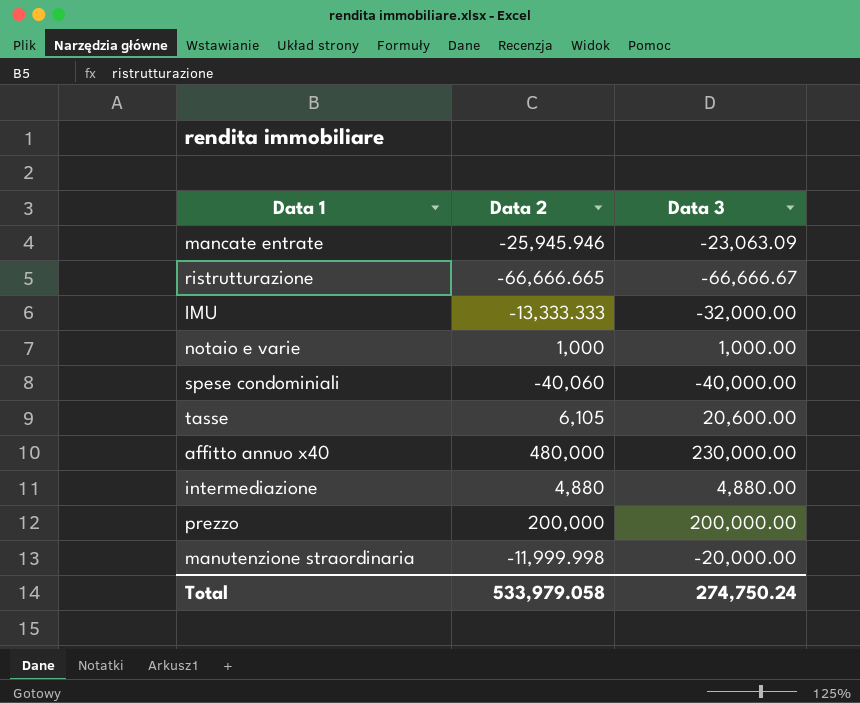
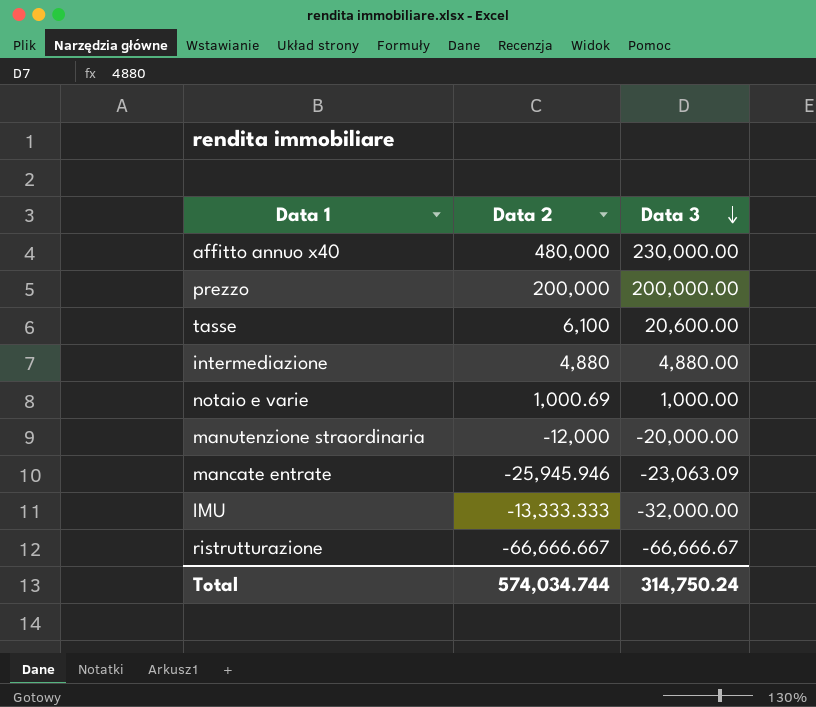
row order: none -> Data 3 descending
row spese condominiali: -40,060 | -40,000.00 -> none
tasse | Data 2: 6,105 -> 6,100
notaio e varie | Data 2: 1,000 -> 1,000.69
manutenzione straordinaria | Data 2: -11,999.998 -> -12,000
ristrutturazione | Data 2: -66,666.665 -> -66,666.667
Total | Data 2: 533,979.058 -> 574,034.744
Total | Data 3: 274,750.24 -> 314,750.24

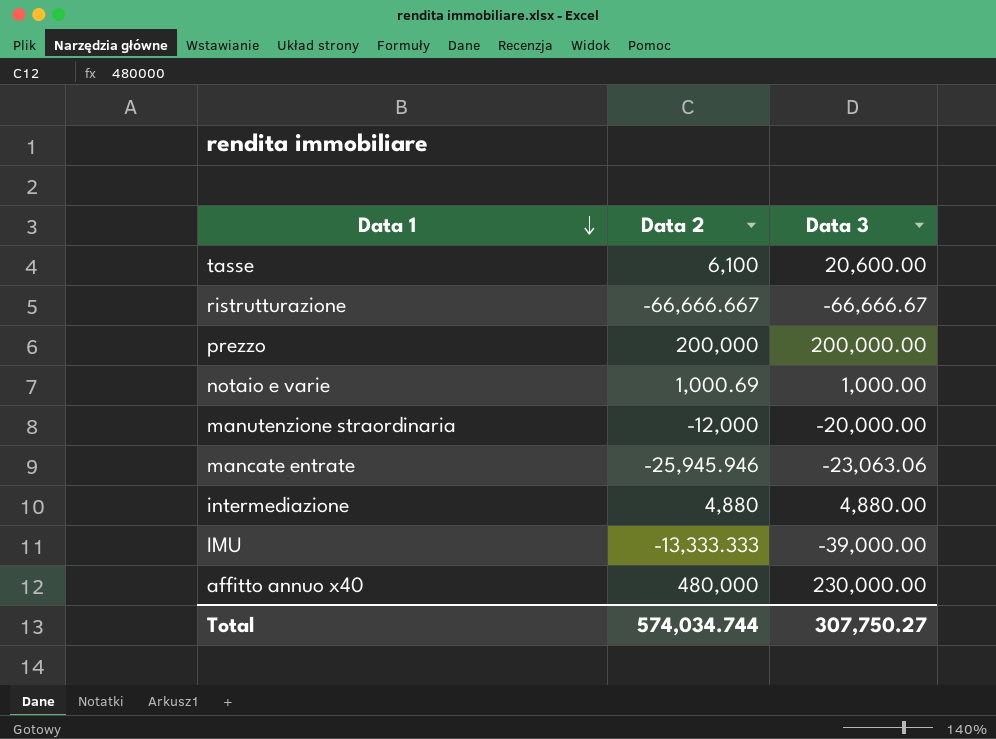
row order: Data 3 descending -> Data 1 descending
mancate entrate | Data 3: -23,063.09 -> -23,063.06
IMU | Data 3: -32,000.00 -> -39,000.00
Total | Data 3: 314,750.24 -> 307,750.27

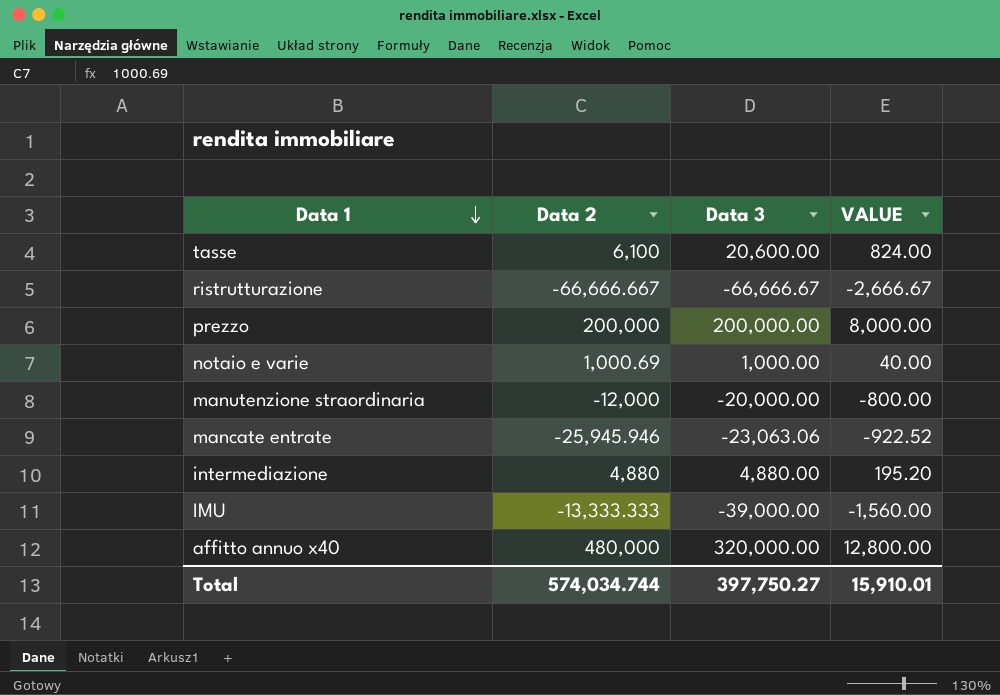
column VALUE | formula: none -> [Data 3] * 0.04
affitto annuo x40 | Data 3: 230,000.00 -> 320,000.00
Total | Data 3: 307,750.27 -> 397,750.27

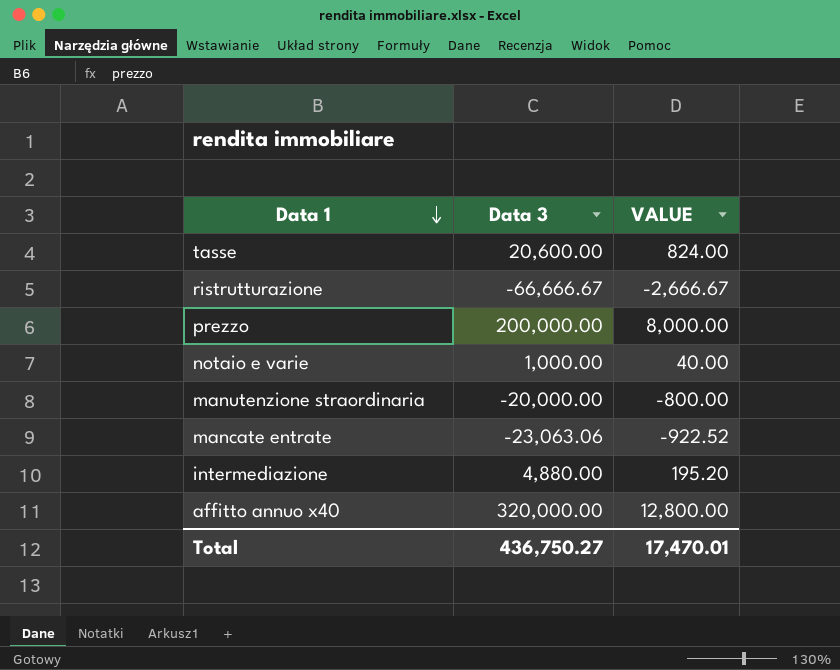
column Data 2 | position: 2 -> none
row IMU: -13,333.333 | -39,000.00 | -1,560.00 -> none
Total | Data 3: 397,750.27 -> 436,750.27
Total | VALUE: 15,910.01 -> 17,470.01

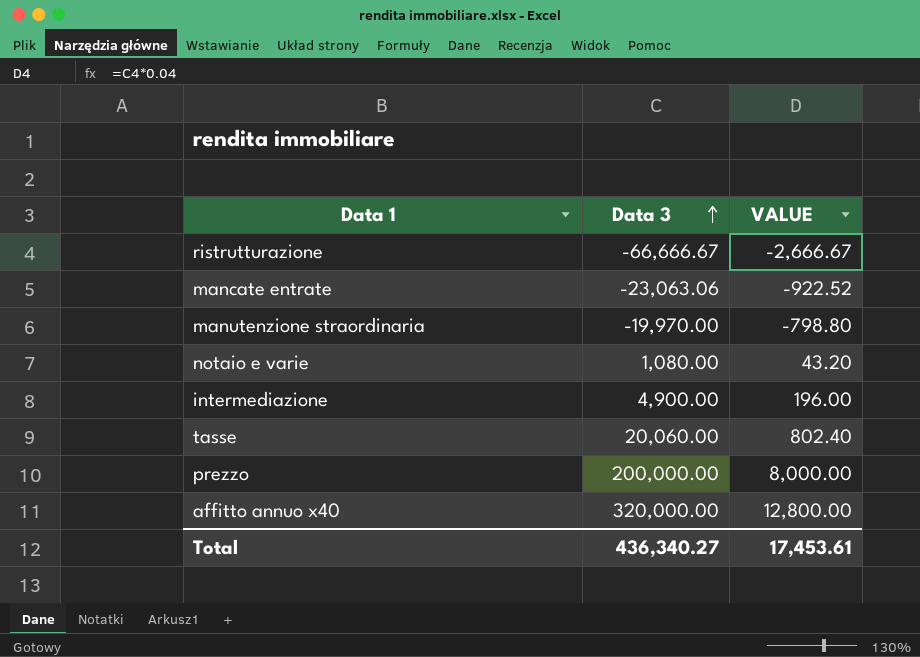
row order: Data 1 descending -> Data 3 ascending
manutenzione straordinaria | Data 3: -20,000.00 -> -19,970.00
manutenzione straordinaria | VALUE: -800.00 -> -798.80
notaio e varie | Data 3: 1,000.00 -> 1,080.00
notaio e varie | VALUE: 40.00 -> 43.20
intermediazione | Data 3: 4,880.00 -> 4,900.00
intermediazione | VALUE: 195.20 -> 196.00
tasse | Data 3: 20,600.00 -> 20,060.00
tasse | VALUE: 824.00 -> 802.40
Total | Data 3: 436,750.27 -> 436,340.27
Total | VALUE: 17,470.01 -> 17,453.61

